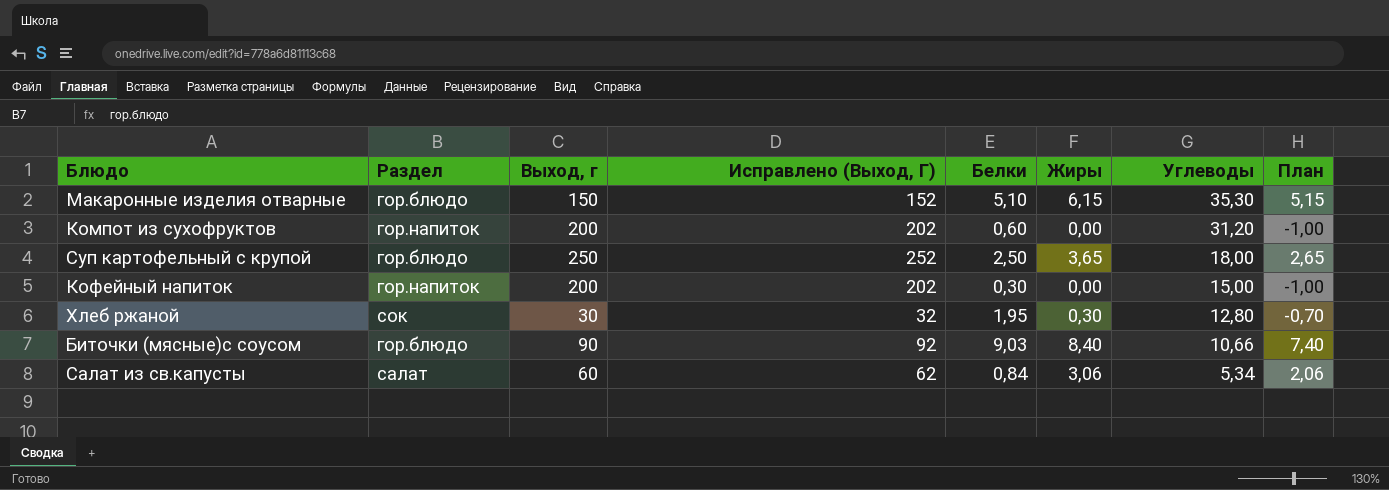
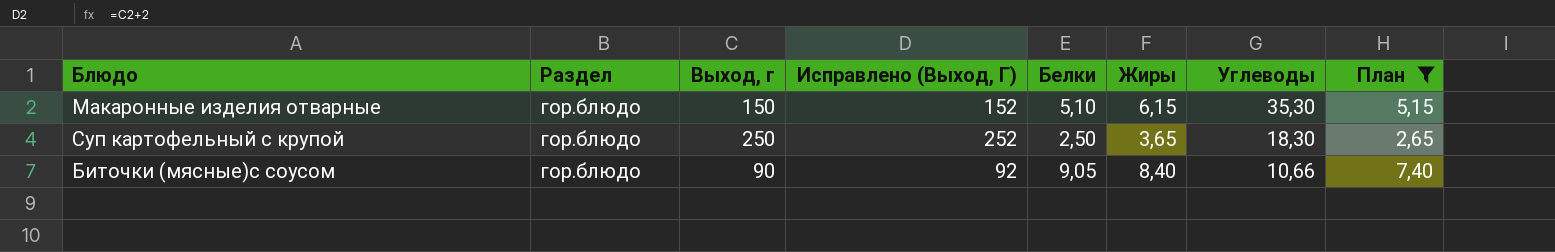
filter: none -> План >= 2,65
Суп картофельный с крупой | Углеводы: 18,00 -> 18,30
Биточки (мясные)с соусом | Белки: 9,03 -> 9,05

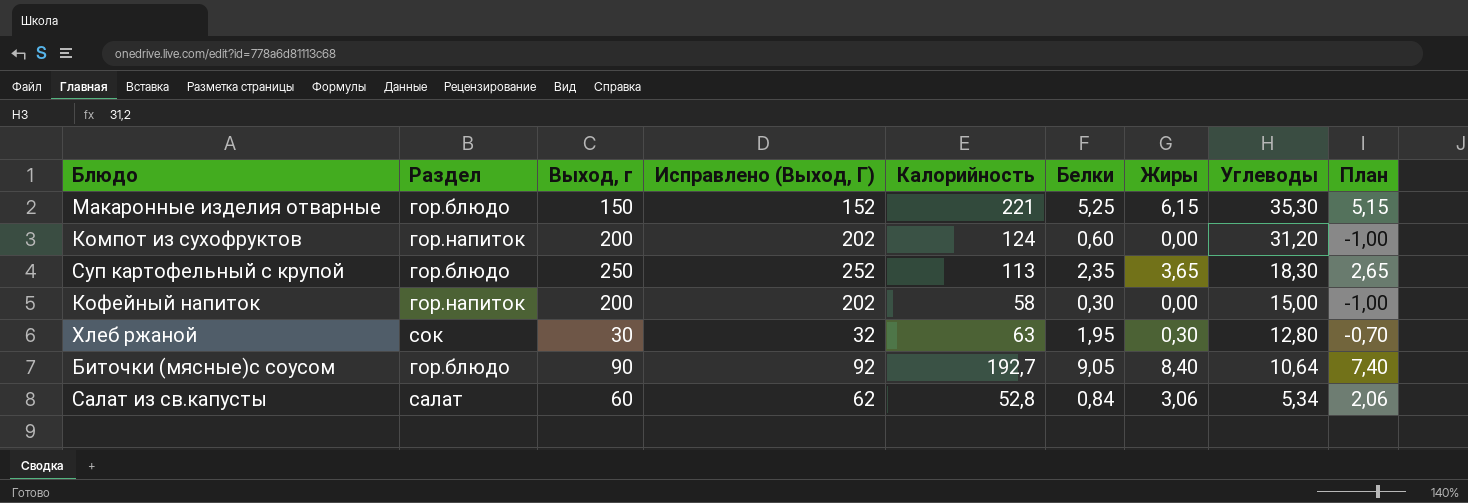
filter: План >= 2,65 -> none
column Калорийность | position: none -> 5
Макаронные изделия отварные | Белки: 5,10 -> 5,25
Суп картофельный с крупой | Белки: 2,50 -> 2,35
Биточки (мясные)с соусом | Углеводы: 10,66 -> 10,64

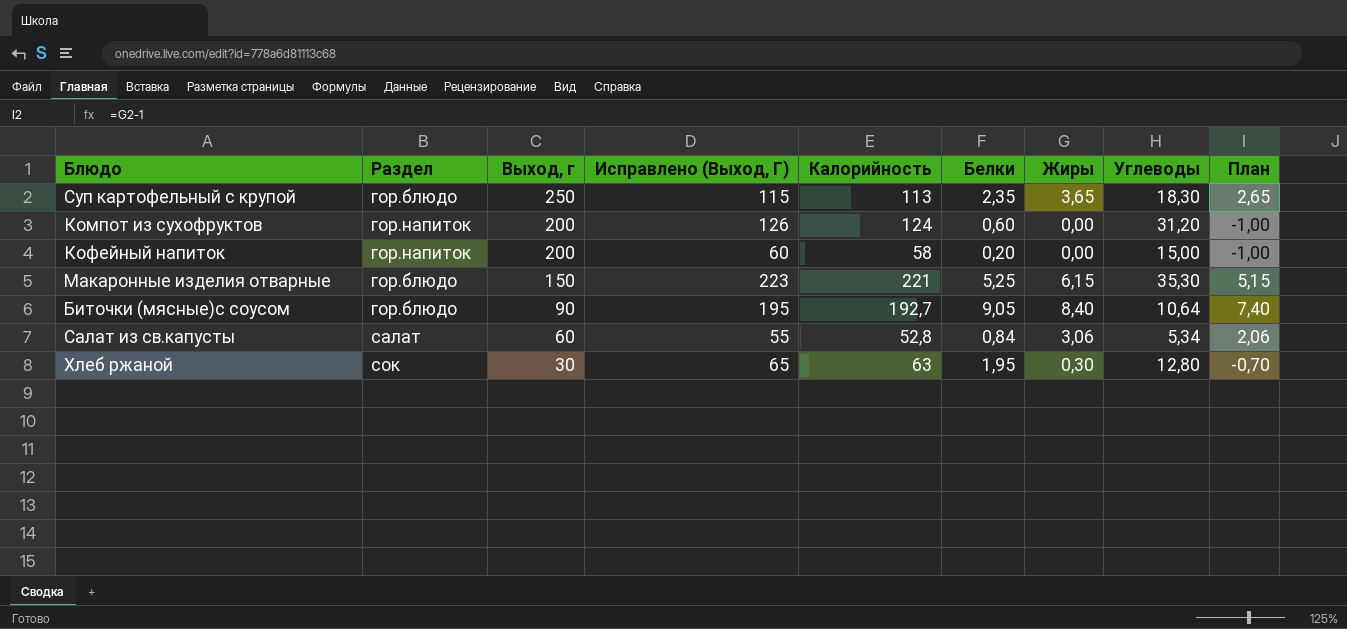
row order: Углеводы descending -> Выход, г descending
column Исправлено (Выход, Г) | formula: [Выход, г] + 2 -> [Калорийность] + 2
Кофейный напиток | Белки: 0,30 -> 0,20

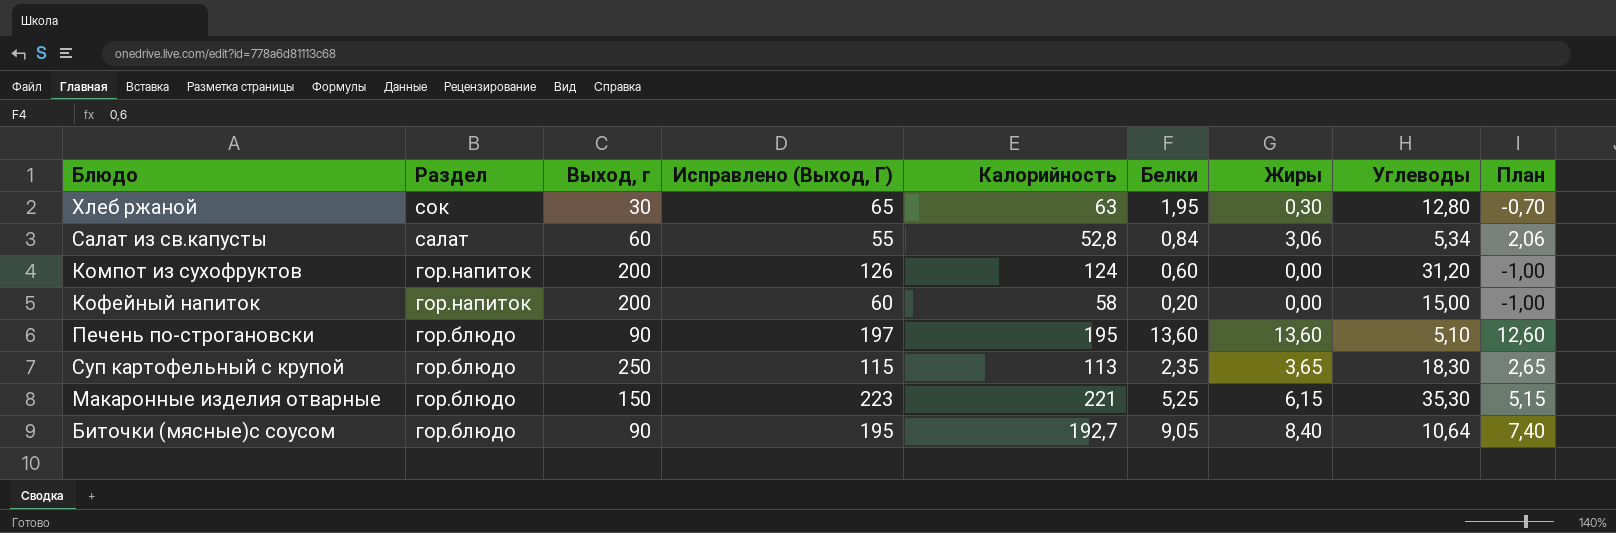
row order: Выход, г descending -> Раздел descending
row Печень по-строгановски: none -> гор.блюдо | 90 | 197 | 195 | 13,60 | 13,60 | 5,10 | 12,60

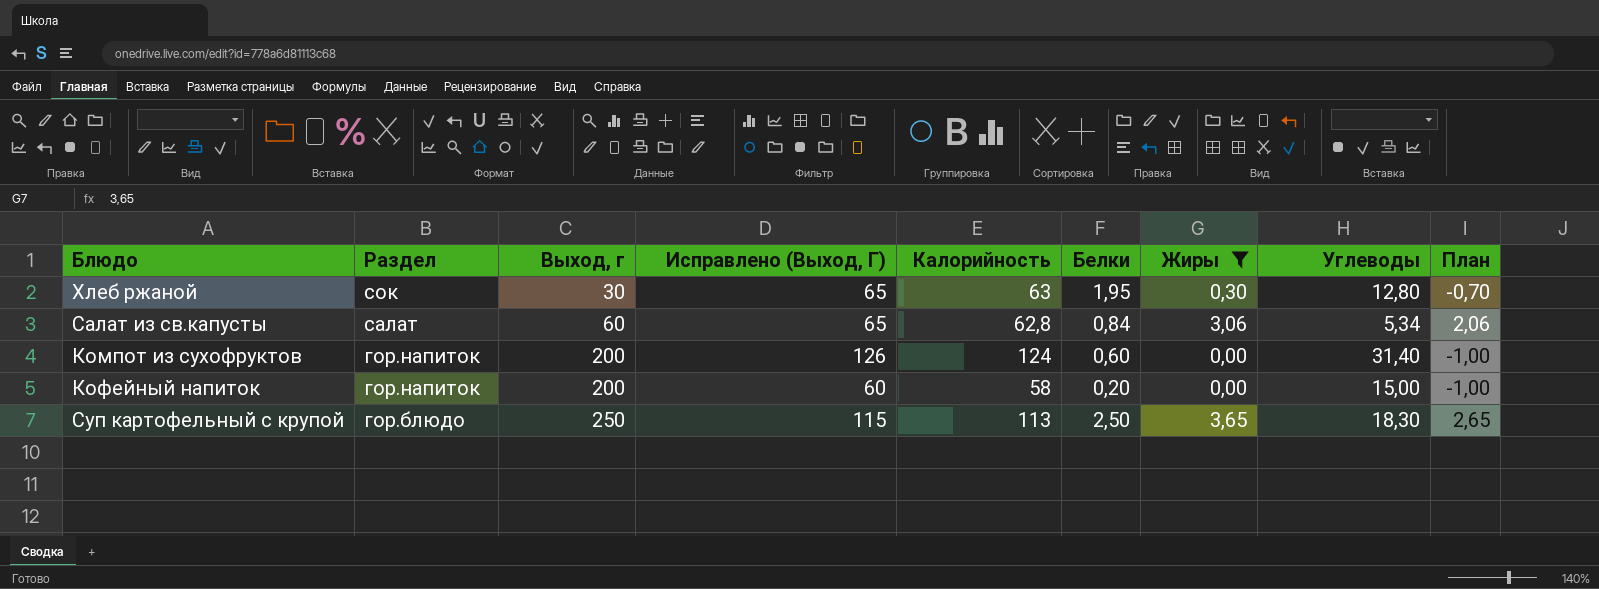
filter: none -> Жиры <= 3,65
Салат из св.капусты | Исправлено (Выход, Г): 55 -> 65
Салат из св.капусты | Калорийность: 52,8 -> 62,8
Компот из сухофруктов | Углеводы: 31,20 -> 31,40
Суп картофельный с крупой | Белки: 2,35 -> 2,50

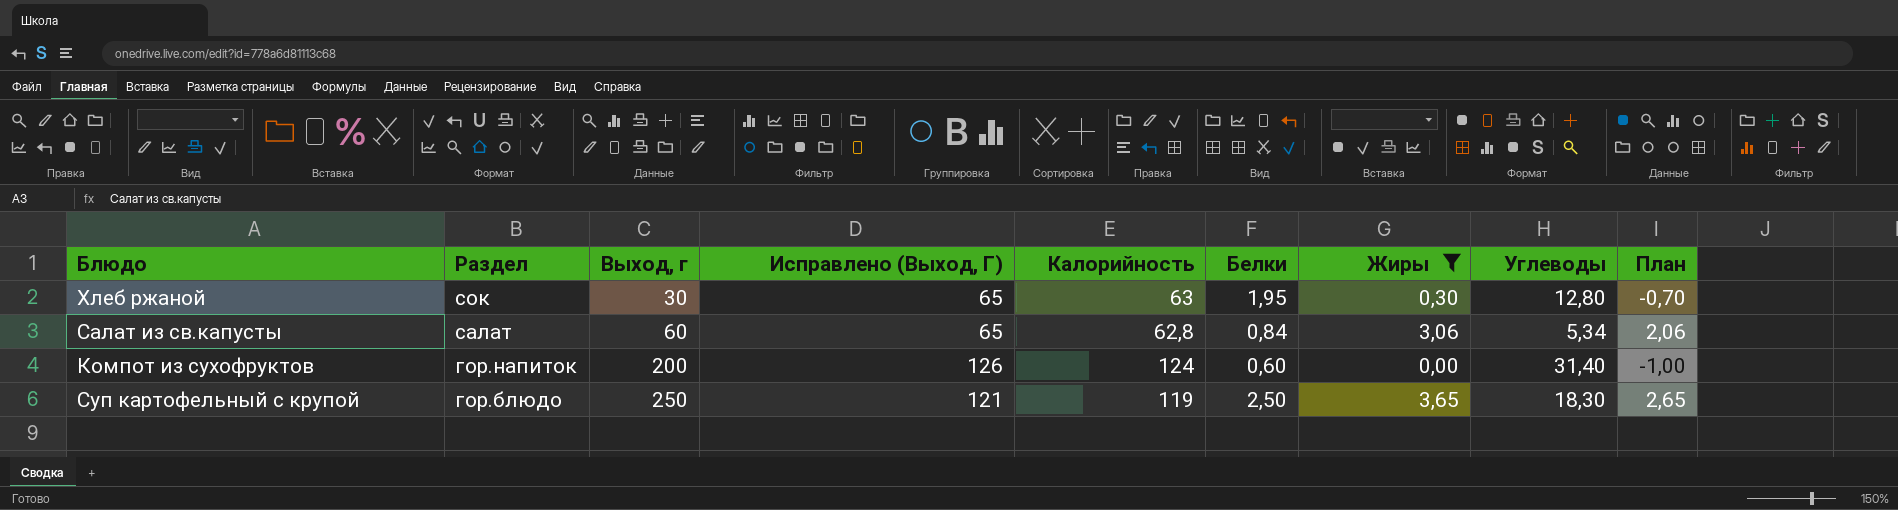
row Кофейный напиток: гор.напиток | 200 | 60 | 58 | 0,20 | 0,00 | 15,00 | -1,00 -> none
Суп картофельный с крупой | Исправлено (Выход, Г): 115 -> 121
Суп картофельный с крупой | Калорийность: 113 -> 119

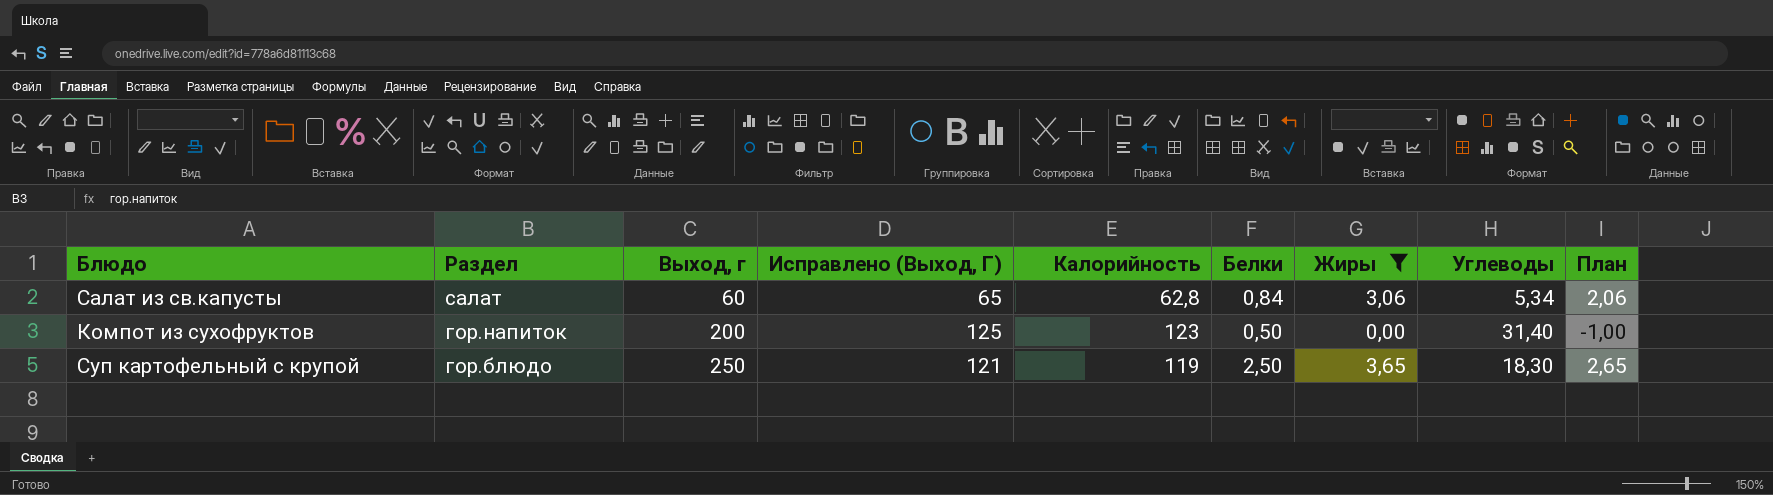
row Хлеб ржаной: сок | 30 | 65 | 63 | 1,95 | 0,30 | 12,80 | -0,70 -> none
Компот из сухофруктов | Исправлено (Выход, Г): 126 -> 125
Компот из сухофруктов | Калорийность: 124 -> 123
Компот из сухофруктов | Белки: 0,60 -> 0,50

